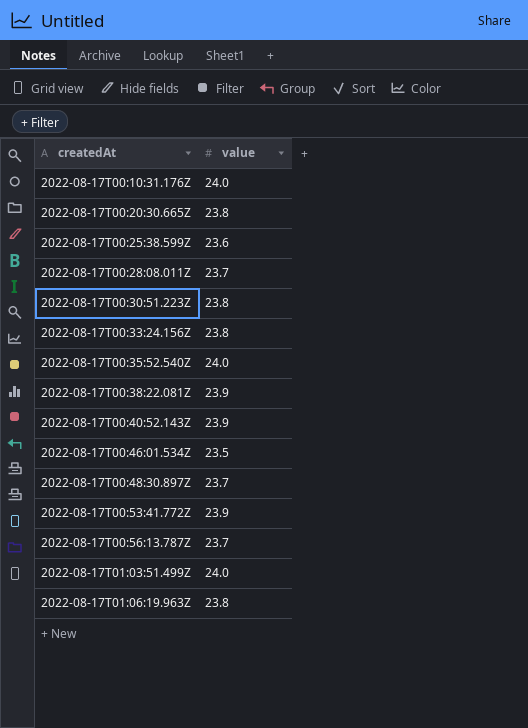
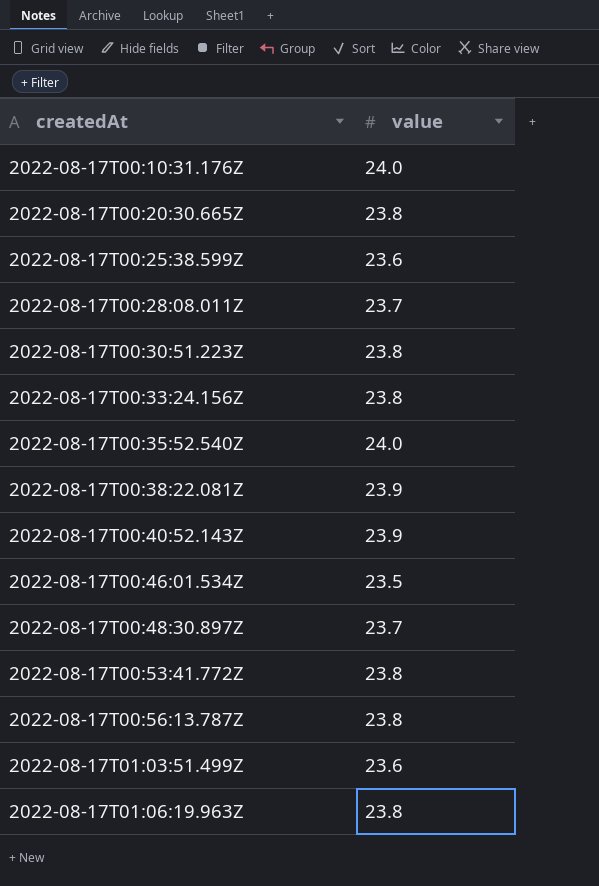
2022-08-17T00:53:41.772Z | value: 23.9 -> 23.8
2022-08-17T00:56:13.787Z | value: 23.7 -> 23.8
2022-08-17T01:03:51.499Z | value: 24.0 -> 23.6

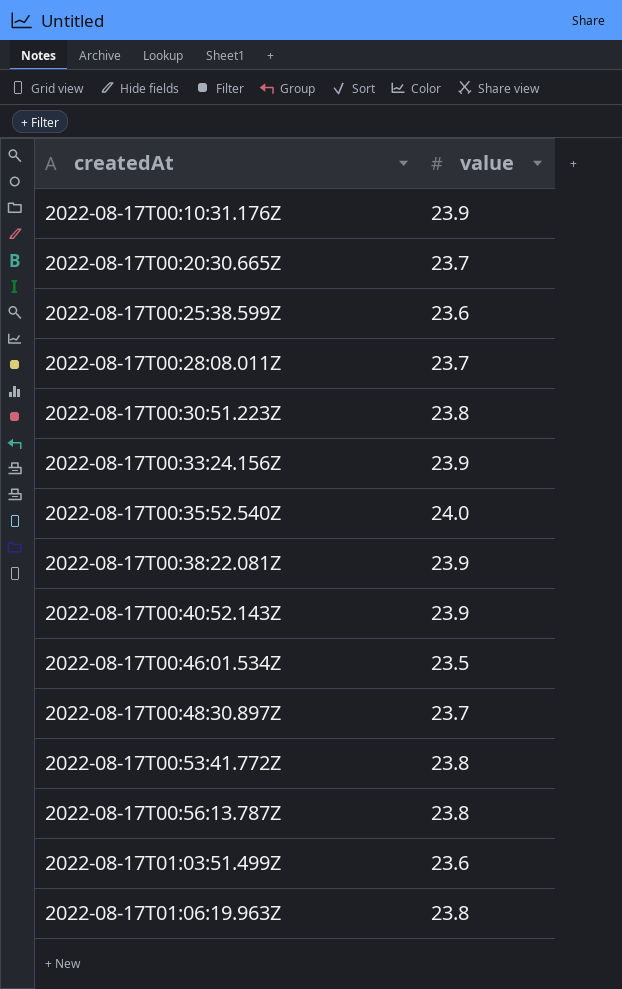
2022-08-17T00:10:31.176Z | value: 24.0 -> 23.9
2022-08-17T00:20:30.665Z | value: 23.8 -> 23.7
2022-08-17T00:33:24.156Z | value: 23.8 -> 23.9

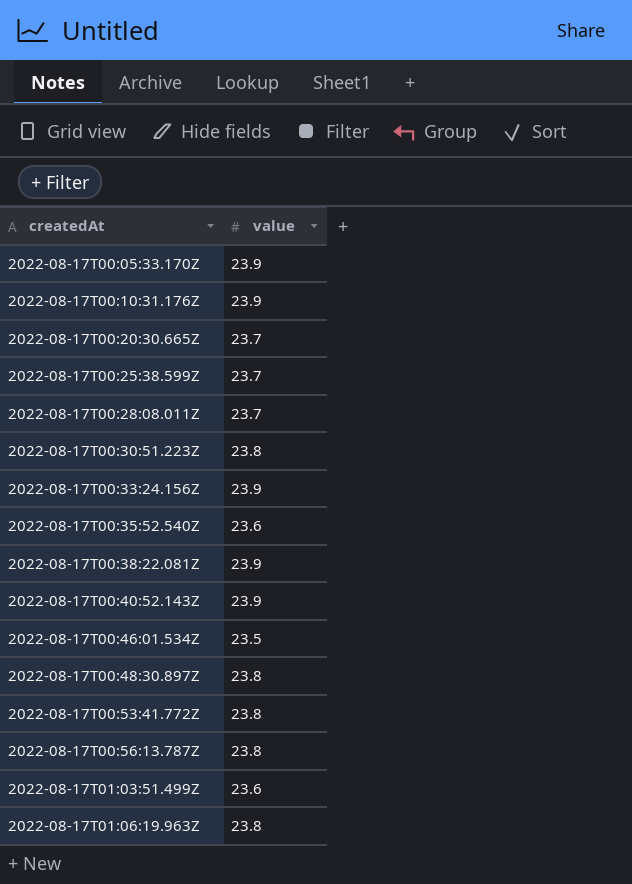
row 2022-08-17T00:05:33.170Z: none -> 23.9
2022-08-17T00:25:38.599Z | value: 23.6 -> 23.7
2022-08-17T00:35:52.540Z | value: 24.0 -> 23.6
2022-08-17T00:48:30.897Z | value: 23.7 -> 23.8

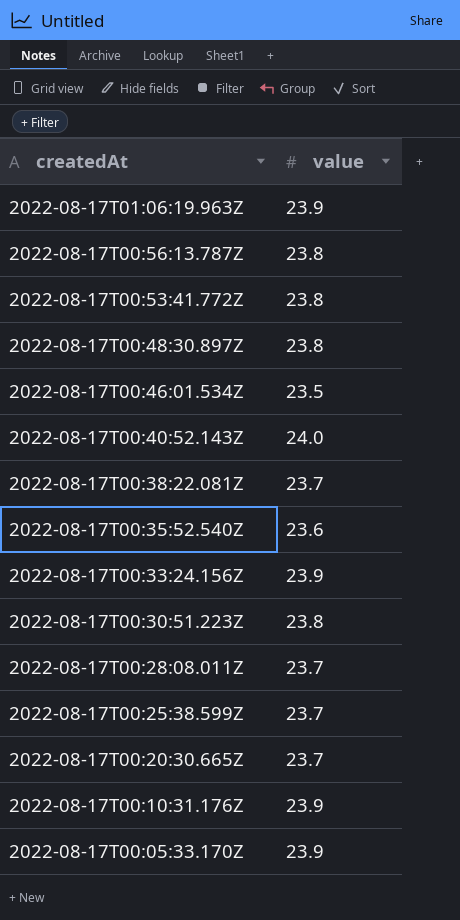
row order: createdAt ascending -> createdAt descending
row 2022-08-17T01:03:51.499Z: 23.6 -> none
2022-08-17T01:06:19.963Z | value: 23.8 -> 23.9
2022-08-17T00:40:52.143Z | value: 23.9 -> 24.0
2022-08-17T00:38:22.081Z | value: 23.9 -> 23.7

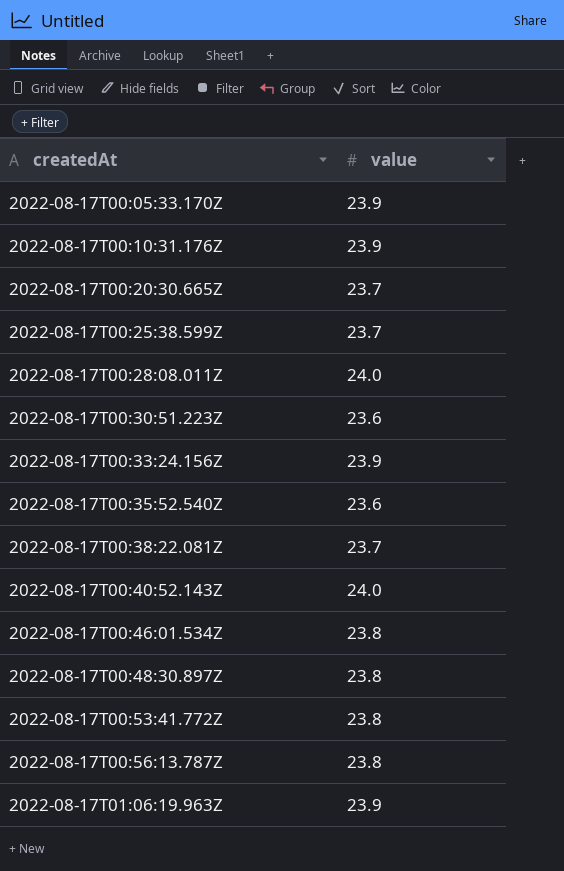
row order: createdAt descending -> createdAt ascending
2022-08-17T00:28:08.011Z | value: 23.7 -> 24.0
2022-08-17T00:30:51.223Z | value: 23.8 -> 23.6
2022-08-17T00:46:01.534Z | value: 23.5 -> 23.8

